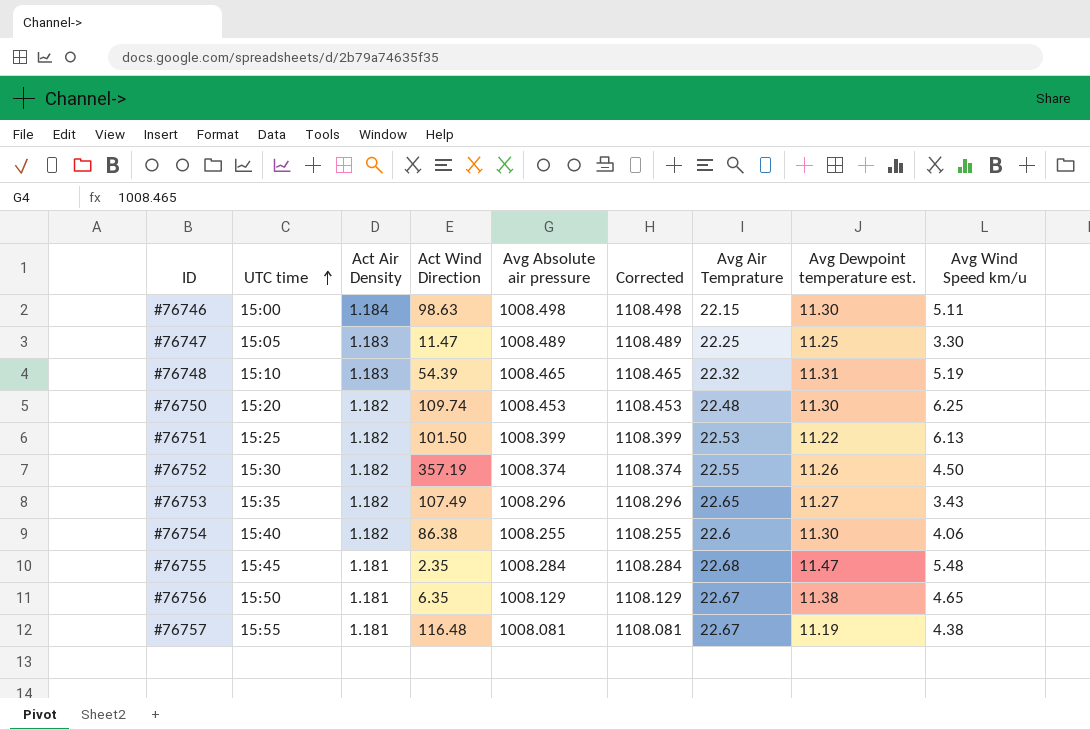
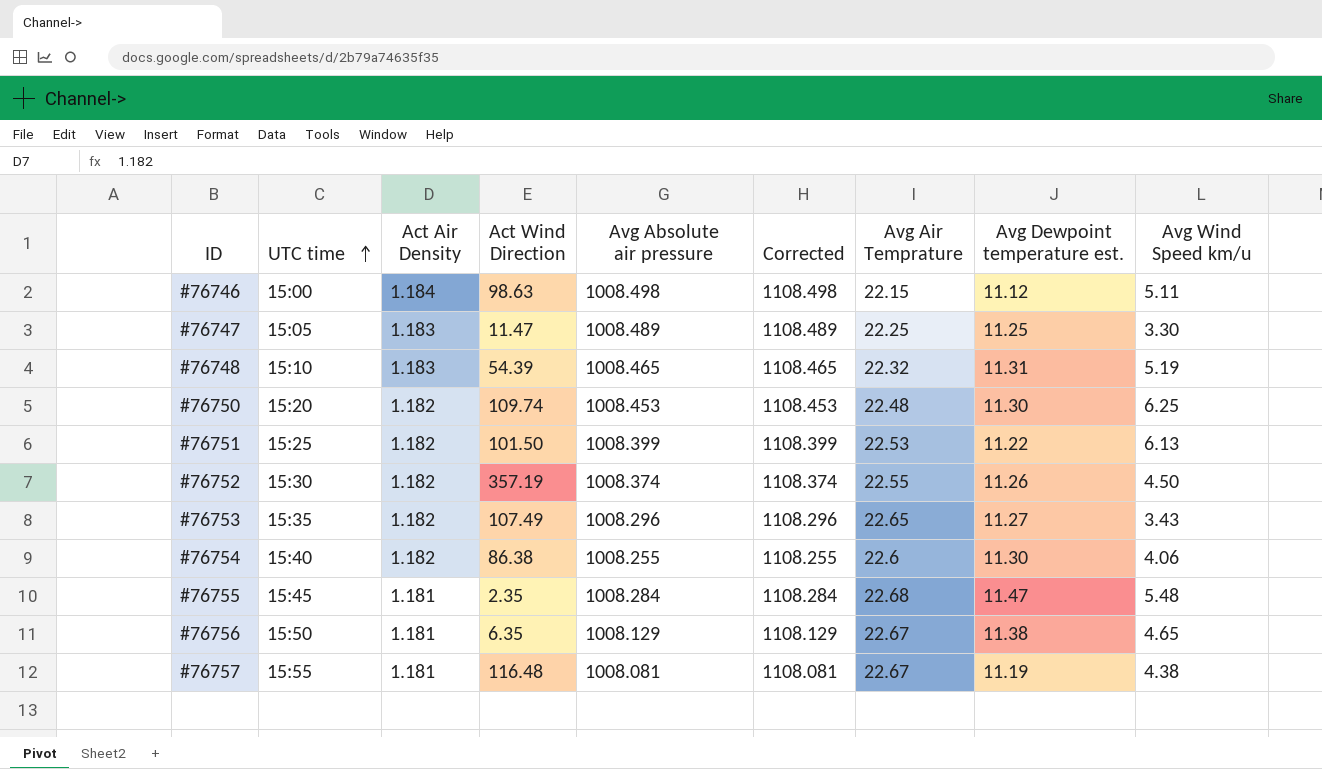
#76746 | Avg Dewpoint temperature est.: 11.30 -> 11.12

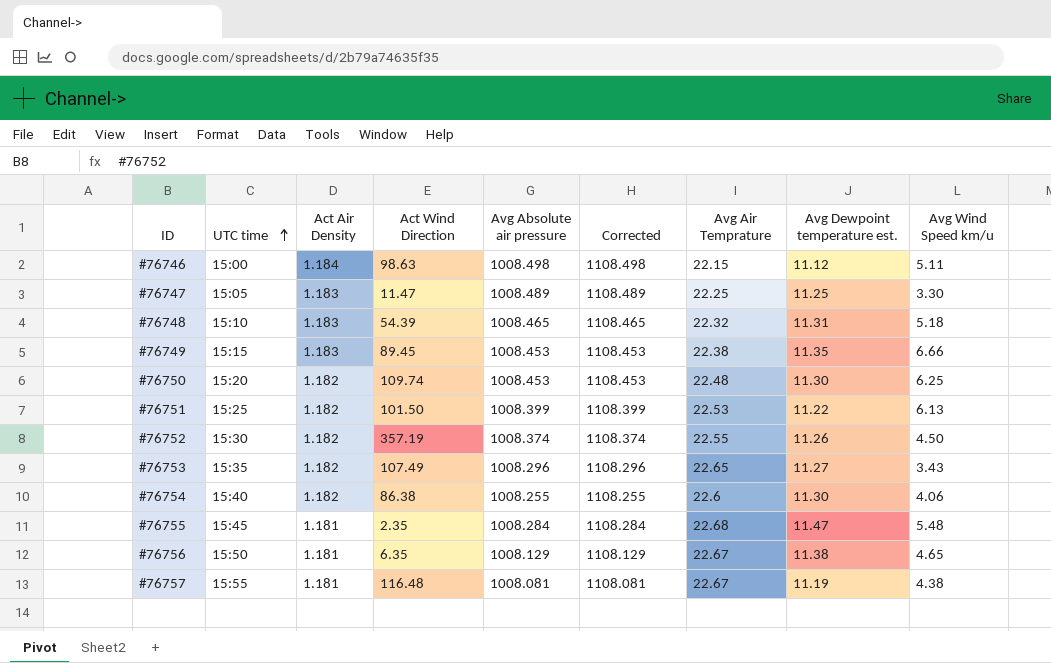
#76748 | Avg Wind Speed km/u: 5.19 -> 5.18
row #76749: none -> 15:15 | 1.183 | 89.45 | 1008.453 | 1108.453 | 22.38 | 11.35 | 6.66

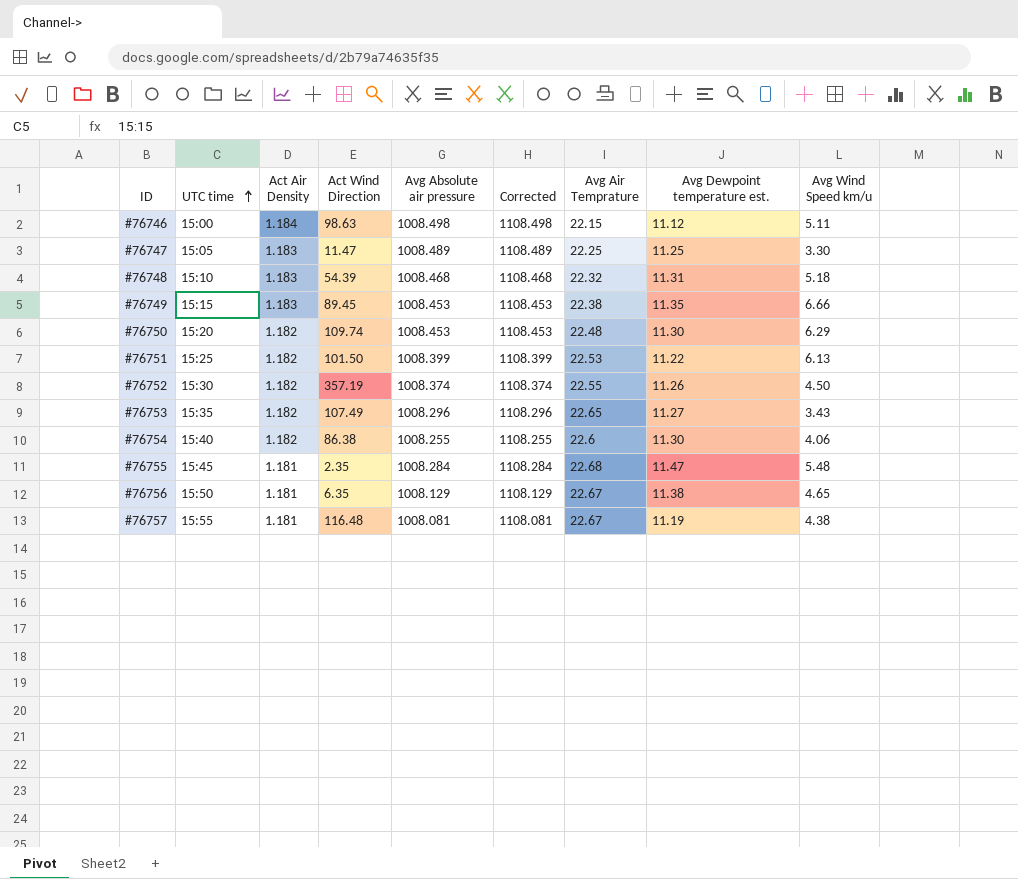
#76748 | Avg Absolute air pressure: 1008.465 -> 1008.468
#76748 | Corrected: 1108.465 -> 1108.468
#76750 | Avg Wind Speed km/u: 6.25 -> 6.29

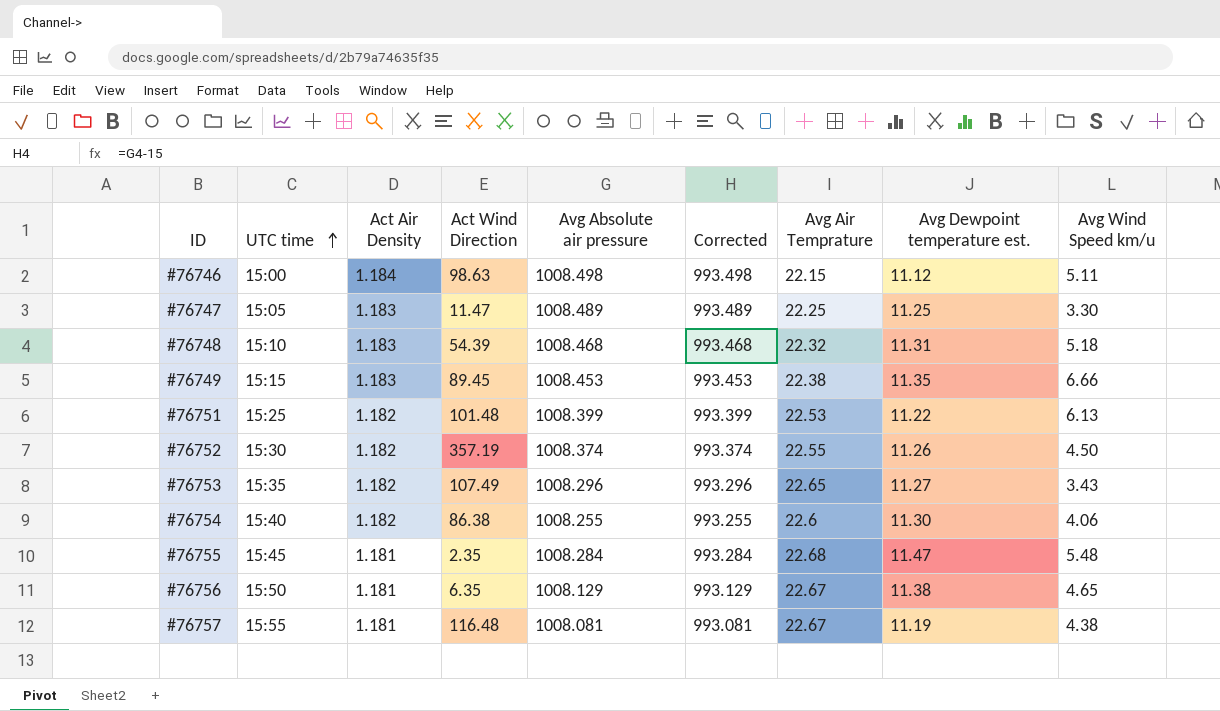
column Corrected | formula: [Avg Absolute air pressure] + 100 -> [Avg Absolute air pressure] - 15
row #76750: 15:20 | 1.182 | 109.74 | 1008.453 | 1108.453 | 22.48 | 11.30 | 6.29 -> none
#76751 | Act Wind Direction: 101.50 -> 101.48

